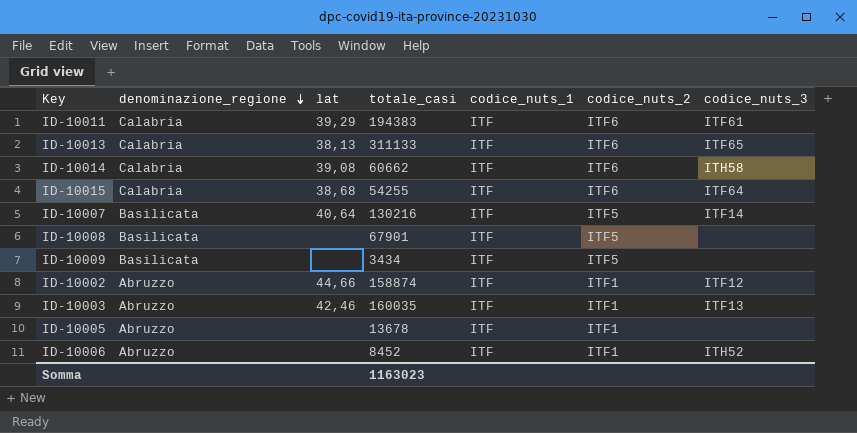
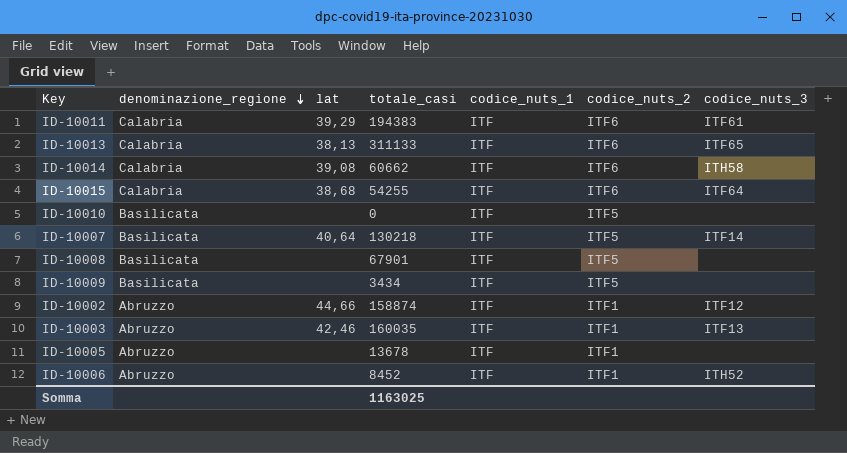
row ID-10010: none -> Basilicata | none | 0 | ITF | ITF5 | none
ID-10007 | totale_casi: 130216 -> 130218
Somma | totale_casi: 1163023 -> 1163025

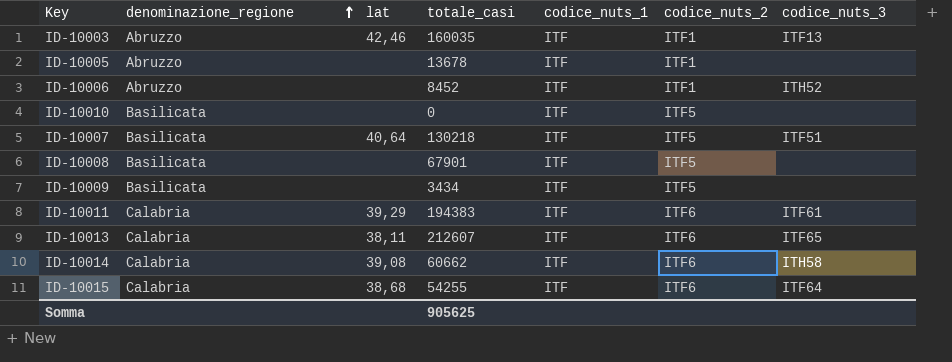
row order: denominazione_regione descending -> denominazione_regione ascending
row ID-10002: Abruzzo | 44,66 | 158874 | ITF | ITF1 | ITF12 -> none
ID-10007 | codice_nuts_3: ITF14 -> ITF51
ID-10013 | lat: 38,13 -> 38,11
ID-10013 | totale_casi: 311133 -> 212607
Somma | totale_casi: 1163025 -> 905625

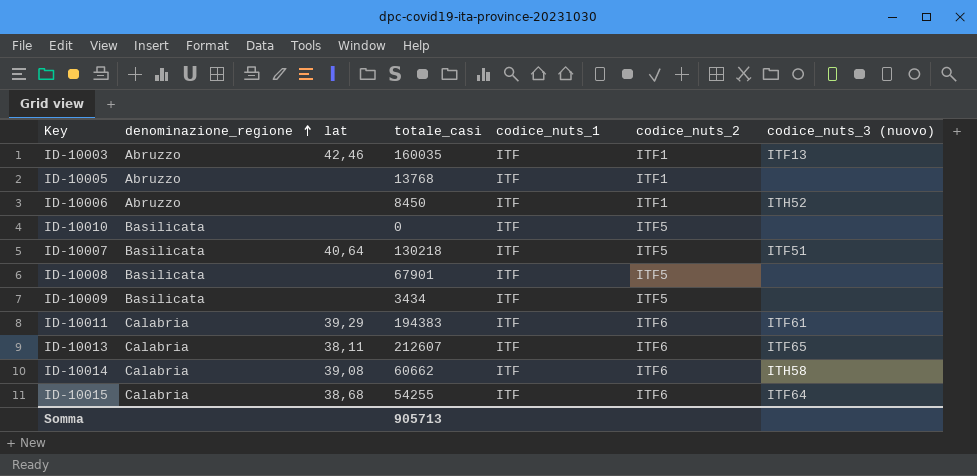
column name: codice_nuts_3 -> codice_nuts_3 (nuovo)
ID-10005 | totale_casi: 13678 -> 13768
ID-10006 | totale_casi: 8452 -> 8450
Somma | totale_casi: 905625 -> 905713

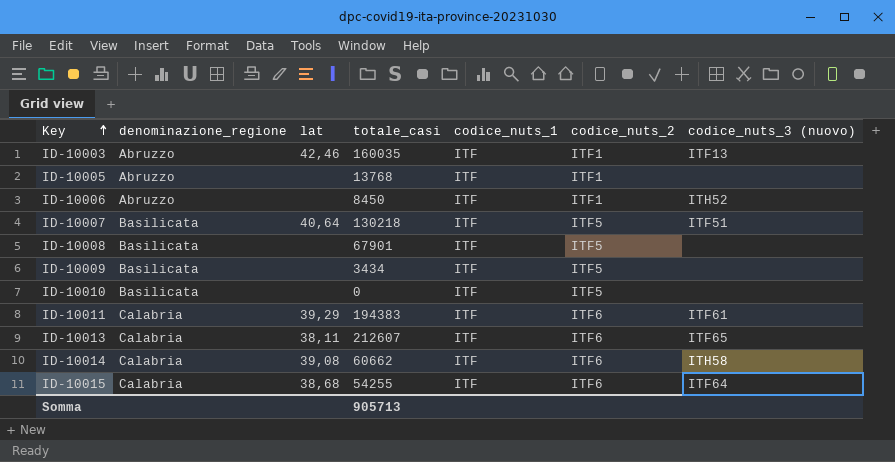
row order: denominazione_regione ascending -> Key ascending

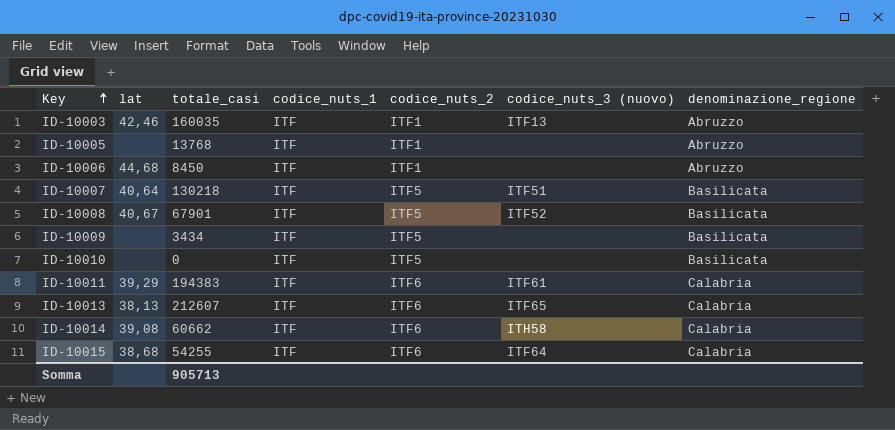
column denominazione_regione | position: 2 -> 7
ID-10006 | lat: none -> 44,68
ID-10006 | codice_nuts_3 (nuovo): ITH52 -> none
ID-10008 | lat: none -> 40,67
ID-10008 | codice_nuts_3 (nuovo): none -> ITF52
ID-10013 | lat: 38,11 -> 38,13

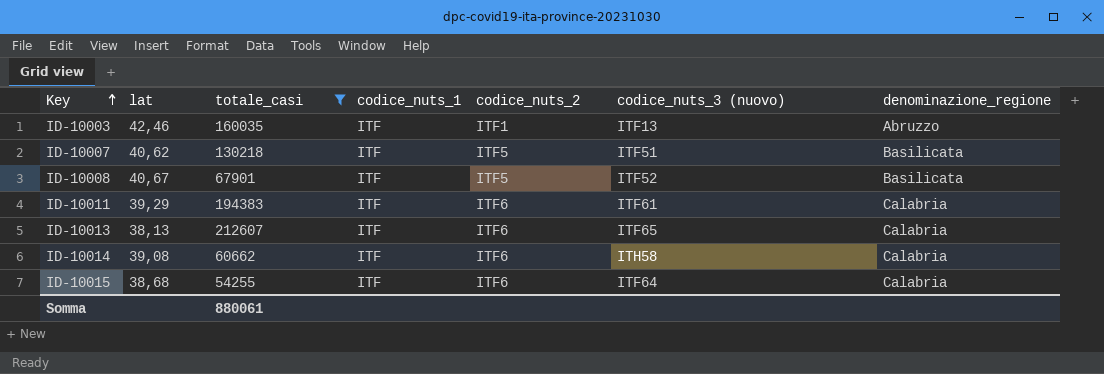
filter: none -> totale_casi >= 54255
ID-10007 | lat: 40,64 -> 40,62
Somma | totale_casi: 905713 -> 880061

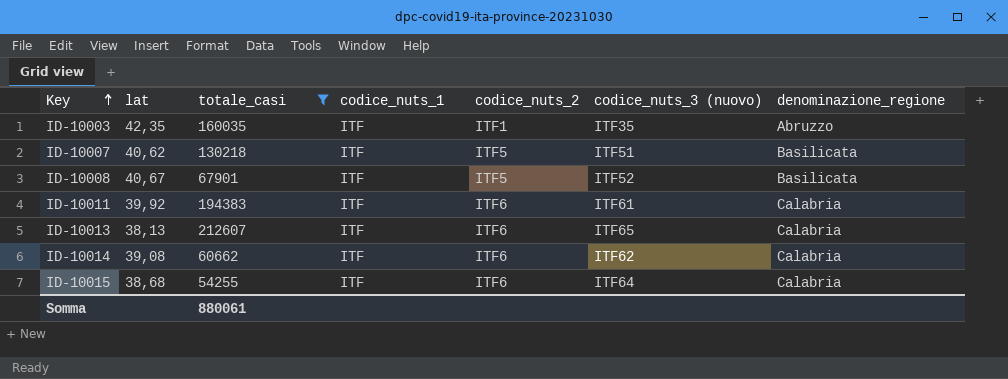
ID-10003 | lat: 42,46 -> 42,35
ID-10003 | codice_nuts_3 (nuovo): ITF13 -> ITF35
ID-10011 | lat: 39,29 -> 39,92
ID-10014 | codice_nuts_3 (nuovo): ITH58 -> ITF62

